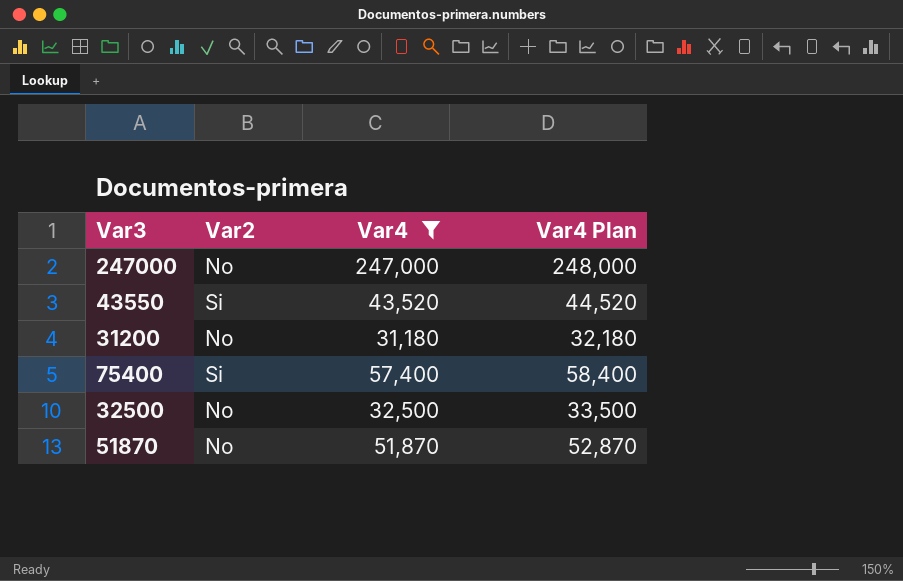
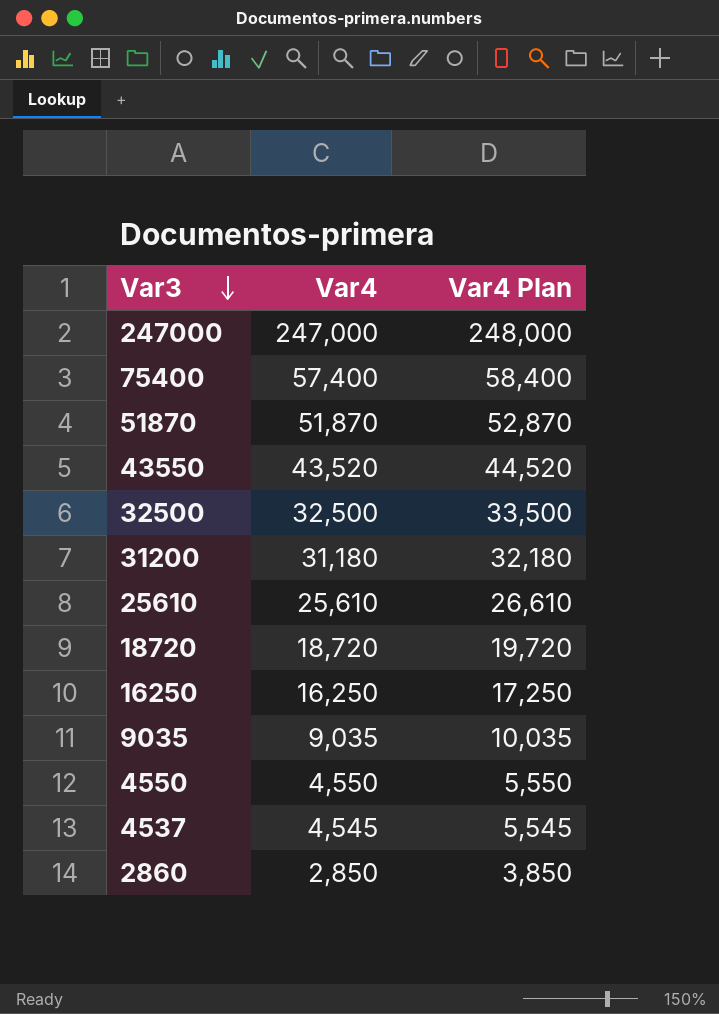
filter: Var4 >= 31,180 -> none
row order: none -> Var3 descending
column Var2 | position: 2 -> none

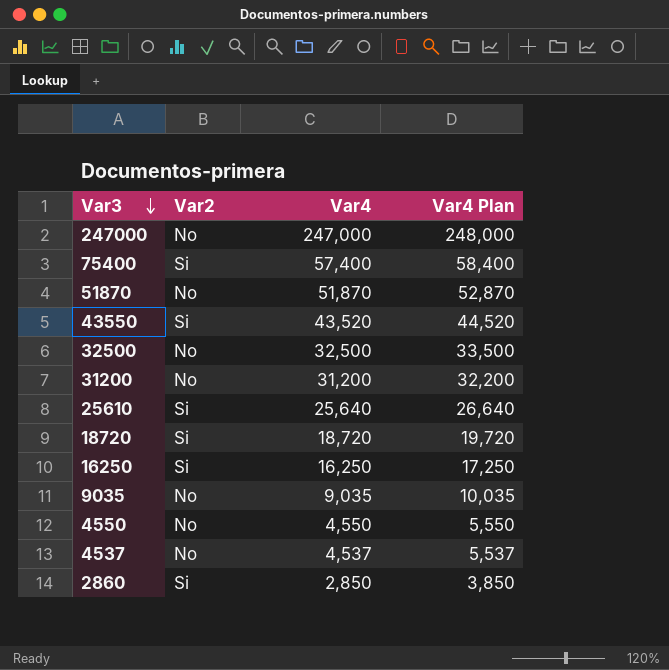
column Var2 | position: none -> 2
31200 | Var4: 31,180 -> 31,200
31200 | Var4 Plan: 32,180 -> 32,200
25610 | Var4: 25,610 -> 25,640
25610 | Var4 Plan: 26,610 -> 26,640
4537 | Var4: 4,545 -> 4,537
4537 | Var4 Plan: 5,545 -> 5,537

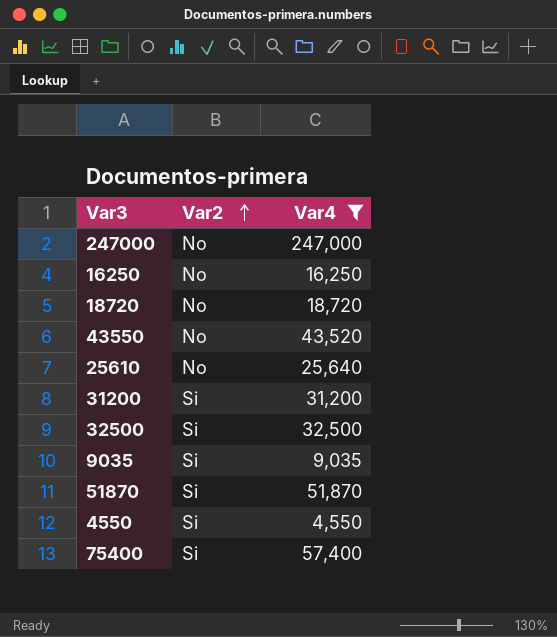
filter: none -> Var4 >= 4,550
row order: Var3 descending -> Var2 ascending
column Var4 Plan | formula: [Var4] + 1000 -> none
16250 | Var2: Si -> No
18720 | Var2: Si -> No
43550 | Var2: Si -> No
25610 | Var2: Si -> No
31200 | Var2: No -> Si
32500 | Var2: No -> Si
9035 | Var2: No -> Si
51870 | Var2: No -> Si
4550 | Var2: No -> Si

